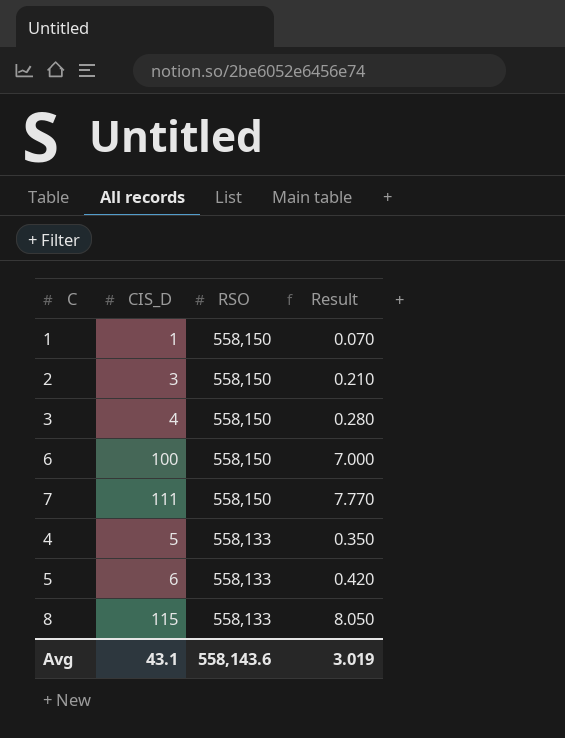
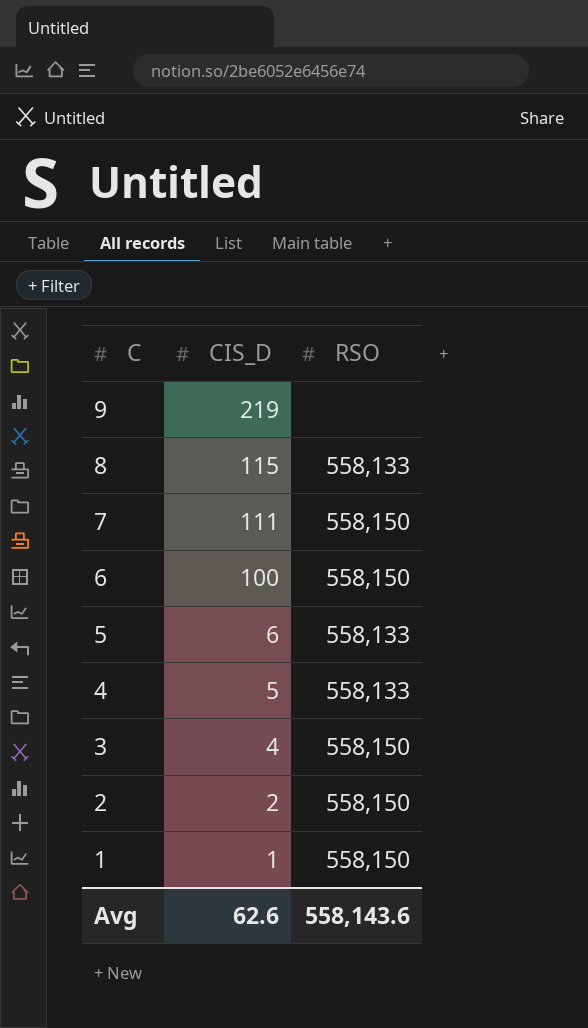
row order: RSO descending -> C descending
column Result | formula: [CIS_D] * 0.07 -> none
row 9: none -> 219 | none
2 | CIS_D: 3 -> 2
Avg | CIS_D: 43.1 -> 62.6

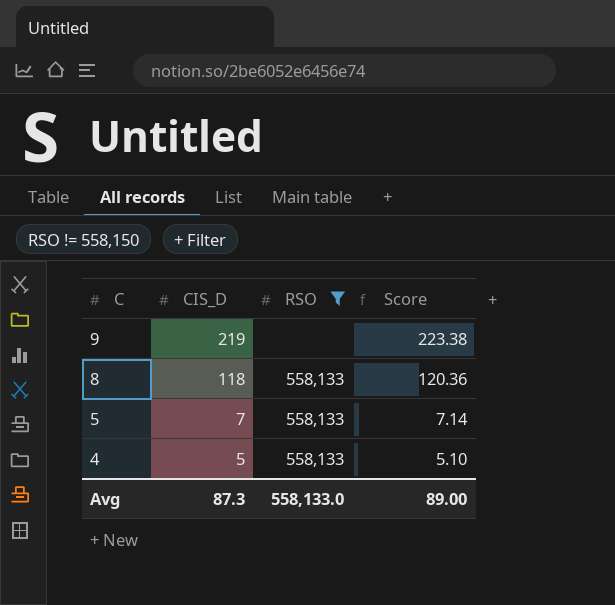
filter: none -> RSO != 558,150
column Score | formula: none -> [CIS_D] * 1.02
8 | CIS_D: 115 -> 118
5 | CIS_D: 6 -> 7
Avg | CIS_D: 62.6 -> 87.3
Avg | RSO: 558,143.6 -> 558,133.0

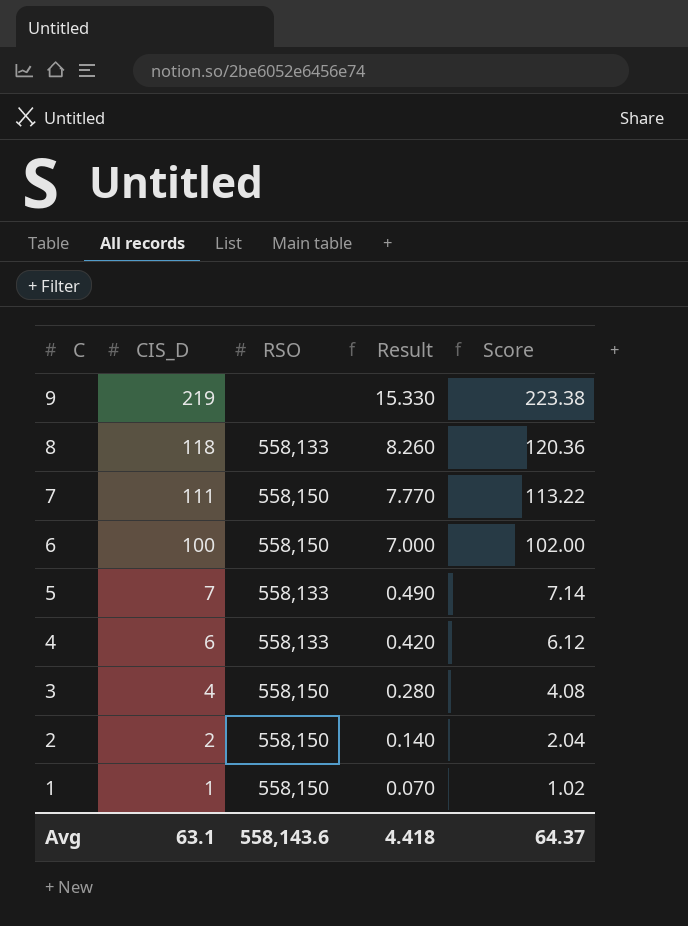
filter: RSO != 558,150 -> none
column Result | formula: none -> [CIS_D] * 0.07
4 | CIS_D: 5 -> 6
4 | Score: 5.10 -> 6.12
Avg | CIS_D: 87.3 -> 63.1
Avg | RSO: 558,133.0 -> 558,143.6
Avg | Score: 89.00 -> 64.37

